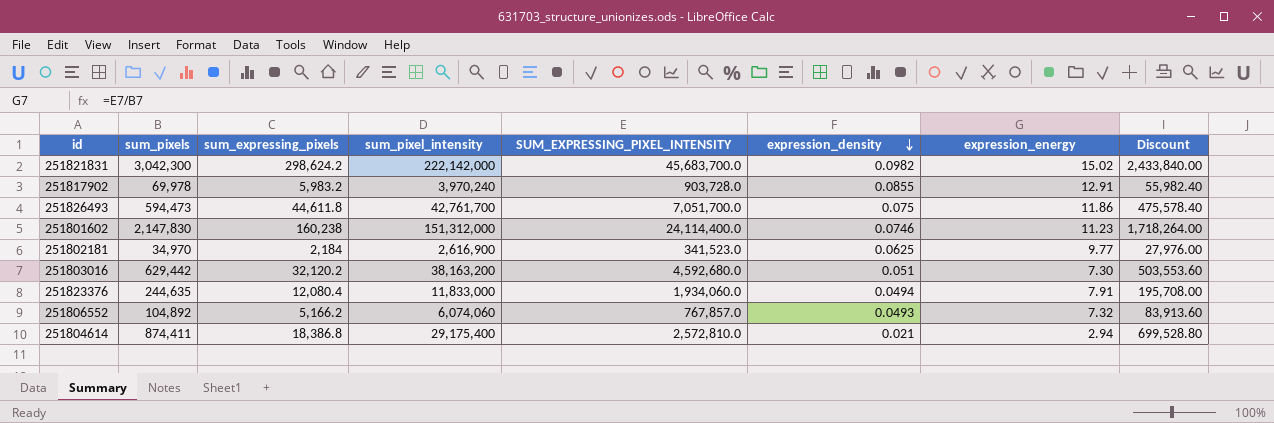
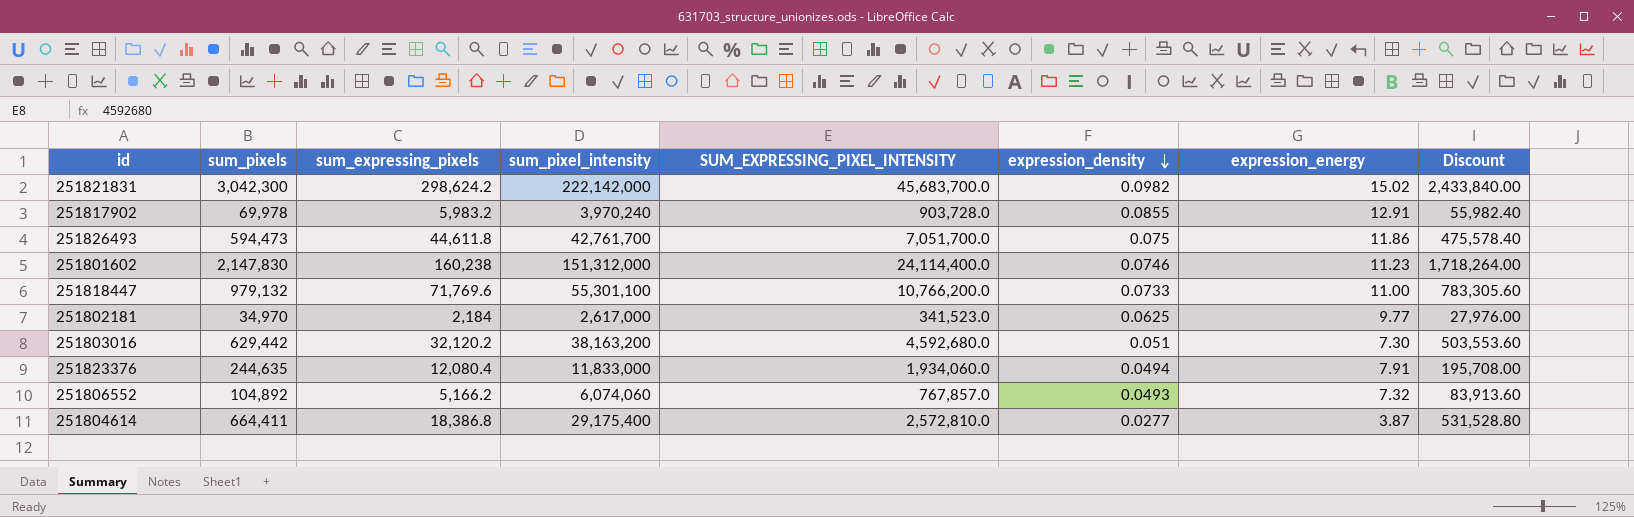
row 251818447: none -> 979,132 | 71,769.6 | 55,301,100 | 10,766,200.0 | 0.0733 | 11.00 | 783,305.60
251802181 | sum_pixel_intensity: 2,616,900 -> 2,617,000
251804614 | sum_pixels: 874,411 -> 664,411
251804614 | expression_density: 0.021 -> 0.0277
251804614 | expression_energy: 2.94 -> 3.87
251804614 | Discount: 699,528.80 -> 531,528.80

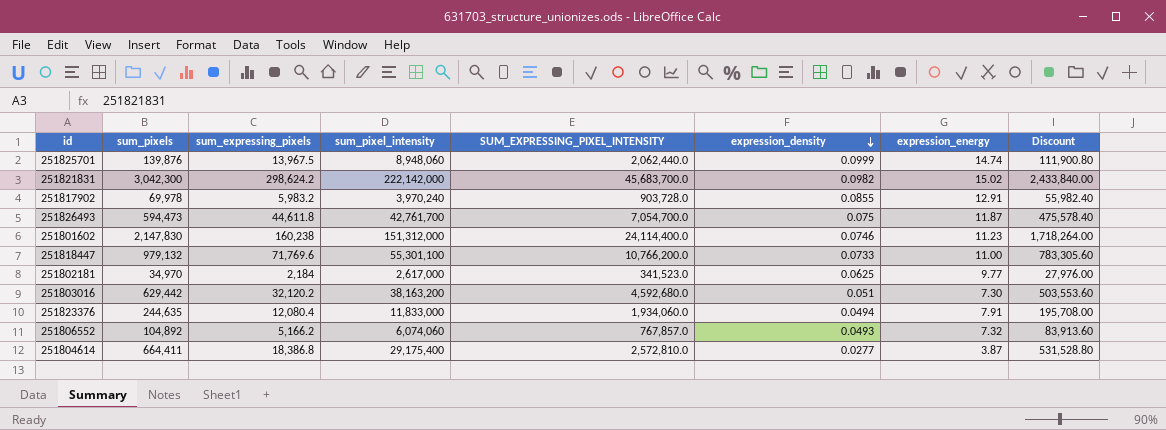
row 251825701: none -> 139,876 | 13,967.5 | 8,948,060 | 2,062,440.0 | 0.0999 | 14.74 | 111,900.80
251826493 | SUM_EXPRESSING_PIXEL_INTENSITY: 7,051,700.0 -> 7,054,700.0
251826493 | expression_energy: 11.86 -> 11.87

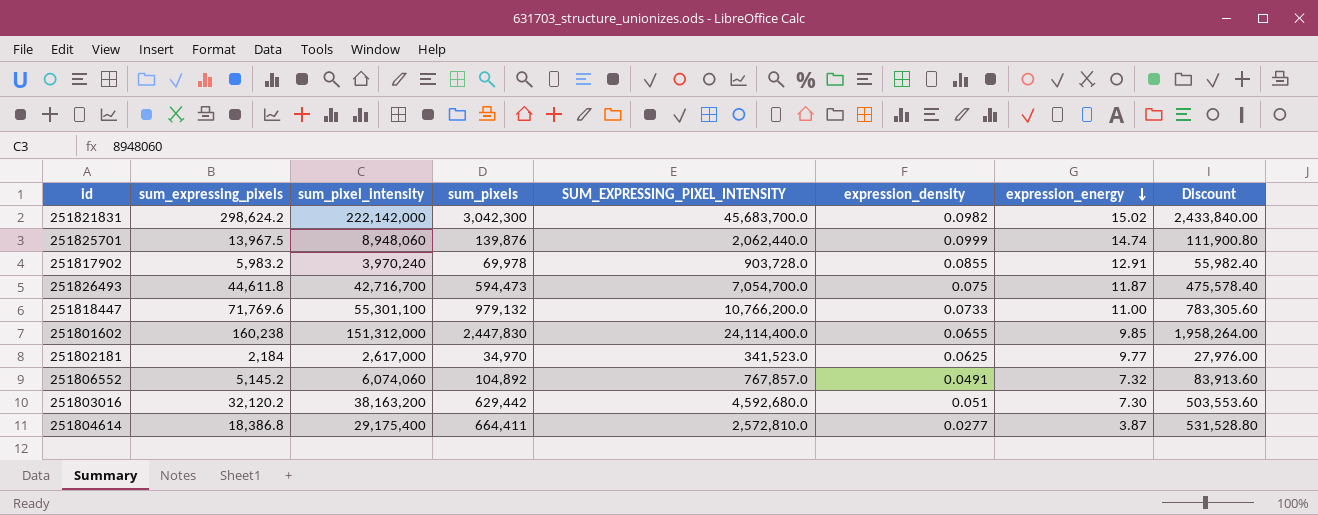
row order: expression_density descending -> expression_energy descending
column sum_pixels | position: 2 -> 4
row 251823376: 244,635 | 12,080.4 | 11,833,000 | 1,934,060.0 | 0.0494 | 7.91 | 195,708.00 -> none
251826493 | sum_pixel_intensity: 42,761,700 -> 42,716,700
251801602 | sum_pixels: 2,147,830 -> 2,447,830
251801602 | expression_density: 0.0746 -> 0.0655
251801602 | expression_energy: 11.23 -> 9.85
251801602 | Discount: 1,718,264.00 -> 1,958,264.00
251806552 | sum_expressing_pixels: 5,166.2 -> 5,145.2
251806552 | expression_density: 0.0493 -> 0.0491

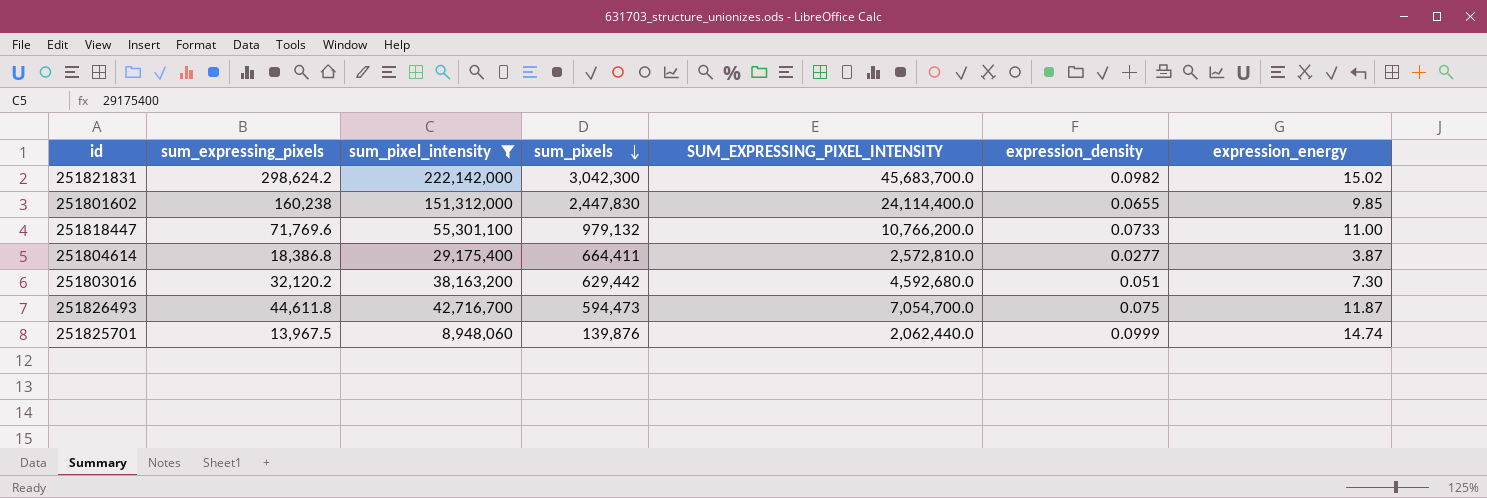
filter: none -> sum_pixel_intensity >= 8,948,060
row order: expression_energy descending -> sum_pixels descending
column Discount | formula: [sum_pixels] * 0.8 -> none

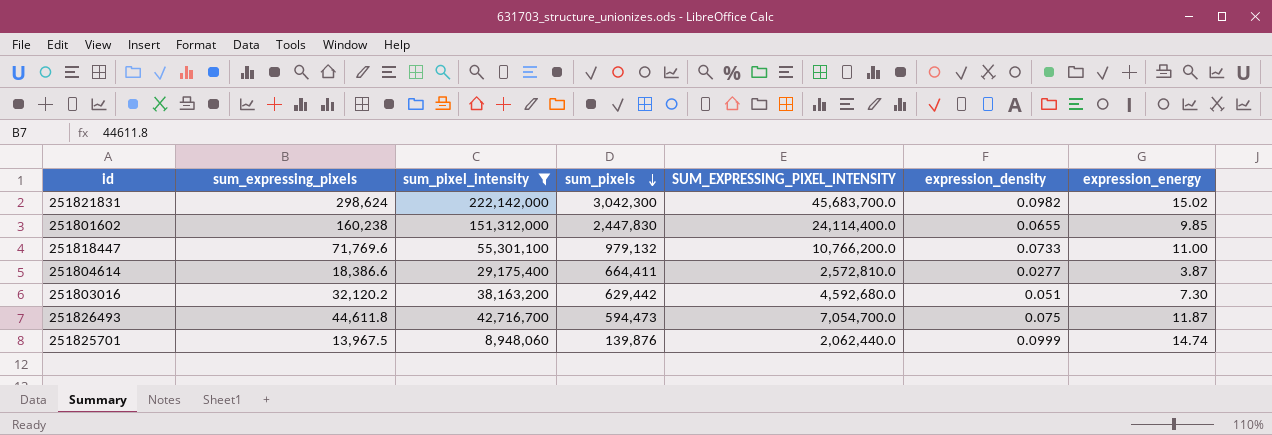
251821831 | sum_expressing_pixels: 298,624.2 -> 298,624
251804614 | sum_expressing_pixels: 18,386.8 -> 18,386.6

